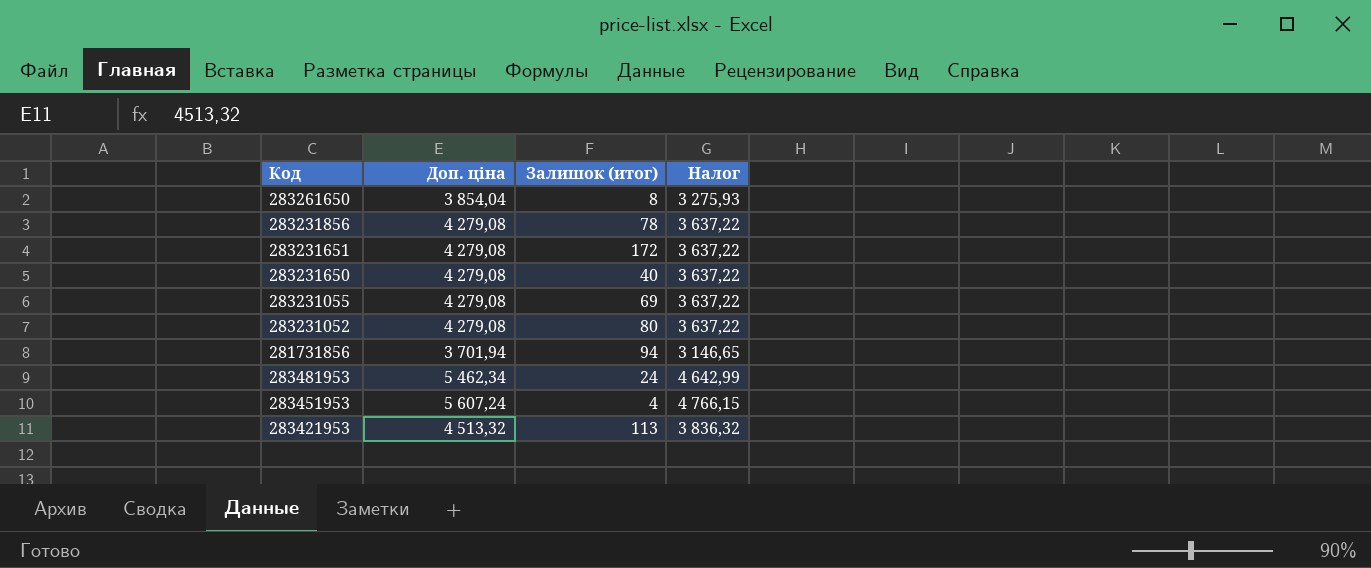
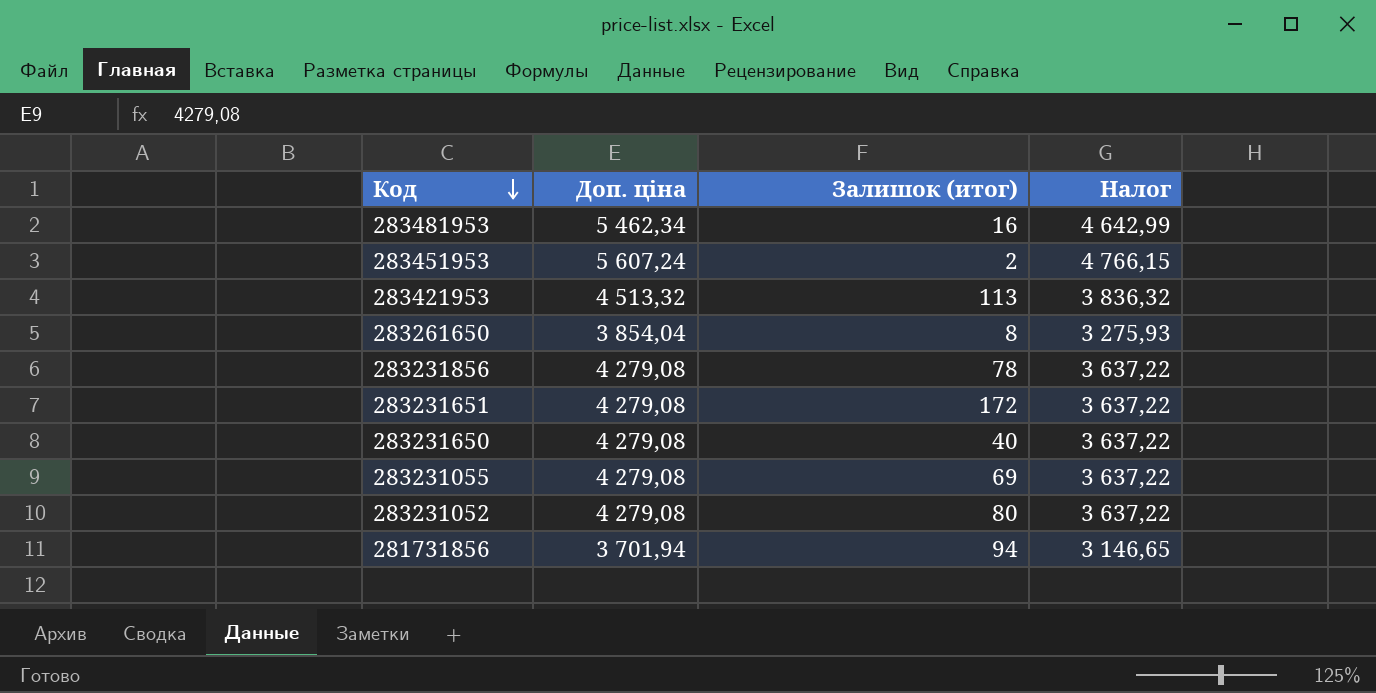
row order: none -> Код descending
283481953 | Залишок (итог): 24 -> 16
283451953 | Залишок (итог): 4 -> 2

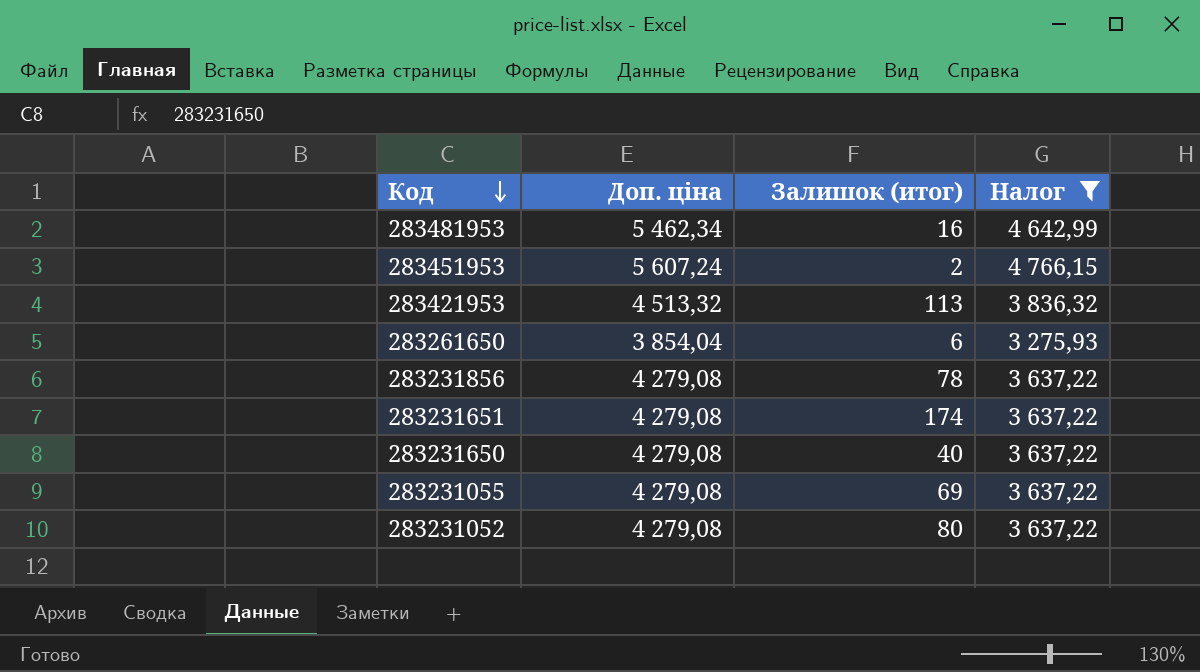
filter: none -> Налог != 3 146,65
283261650 | Залишок (итог): 8 -> 6
283231651 | Залишок (итог): 172 -> 174

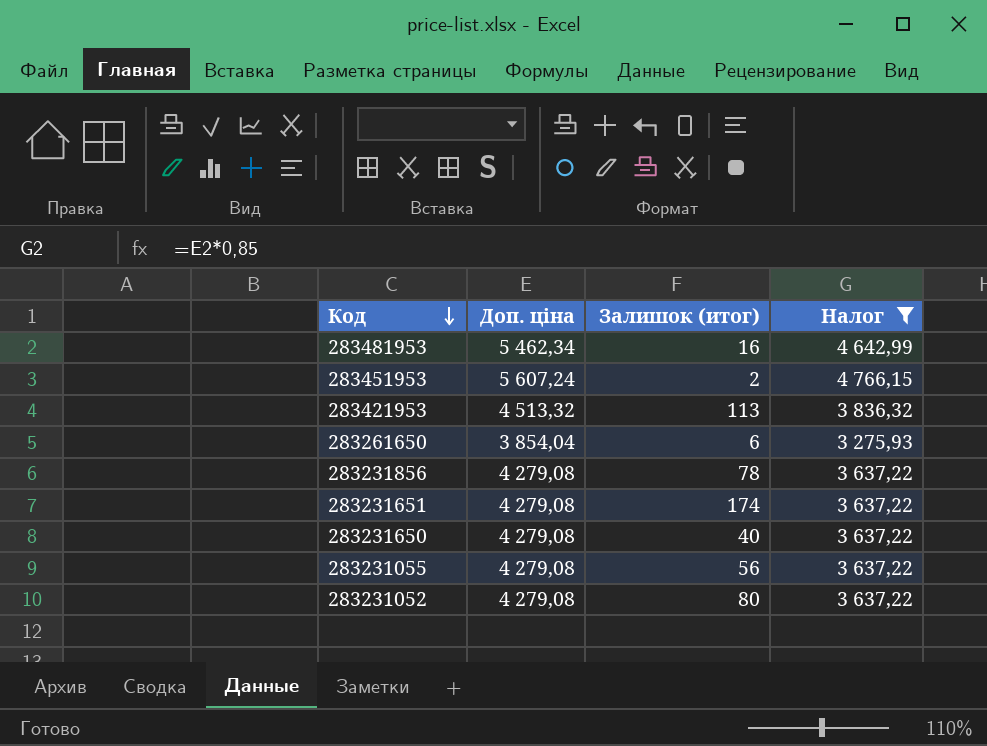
283231055 | Залишок (итог): 69 -> 56

